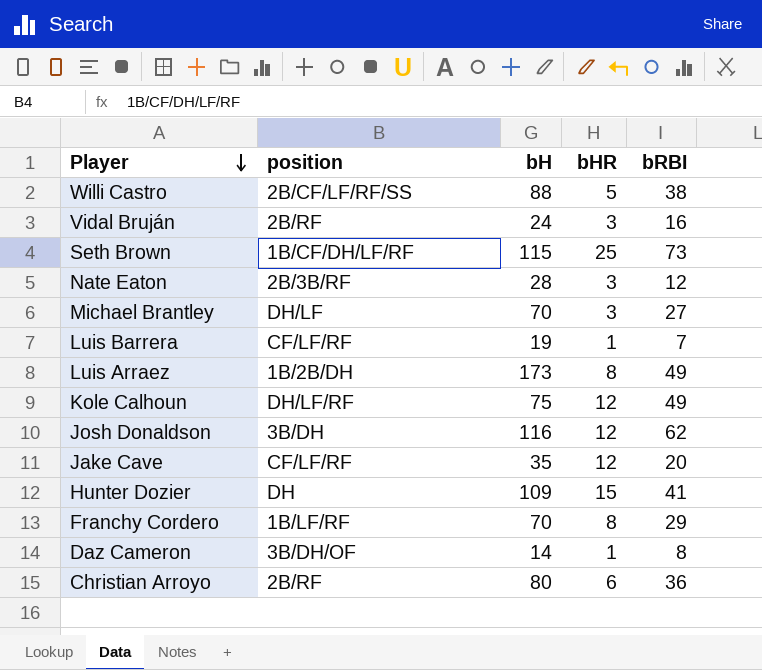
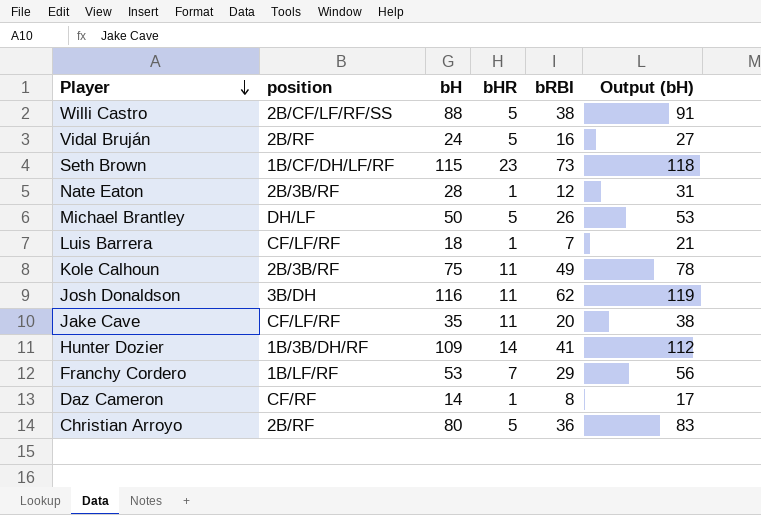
column Output (bH) | formula: none -> [bH] + 3
row Luis Arraez: 1B/2B/DH | 173 | 8 | 49 -> none
Vidal Bruján | bHR: 3 -> 5
Seth Brown | bHR: 25 -> 23
Nate Eaton | bHR: 3 -> 1
Michael Brantley | bH: 70 -> 50
Michael Brantley | bHR: 3 -> 5
Michael Brantley | bRBI: 27 -> 26
Luis Barrera | bH: 19 -> 18
Kole Calhoun | position: DH/LF/RF -> 2B/3B/RF
Kole Calhoun | bHR: 12 -> 11
Josh Donaldson | bHR: 12 -> 11
Jake Cave | bHR: 12 -> 11
Hunter Dozier | position: DH -> 1B/3B/DH/RF
Hunter Dozier | bHR: 15 -> 14
Franchy Cordero | bH: 70 -> 53
Franchy Cordero | bHR: 8 -> 7
Daz Cameron | position: 3B/DH/OF -> CF/RF
Christian Arroyo | bHR: 6 -> 5

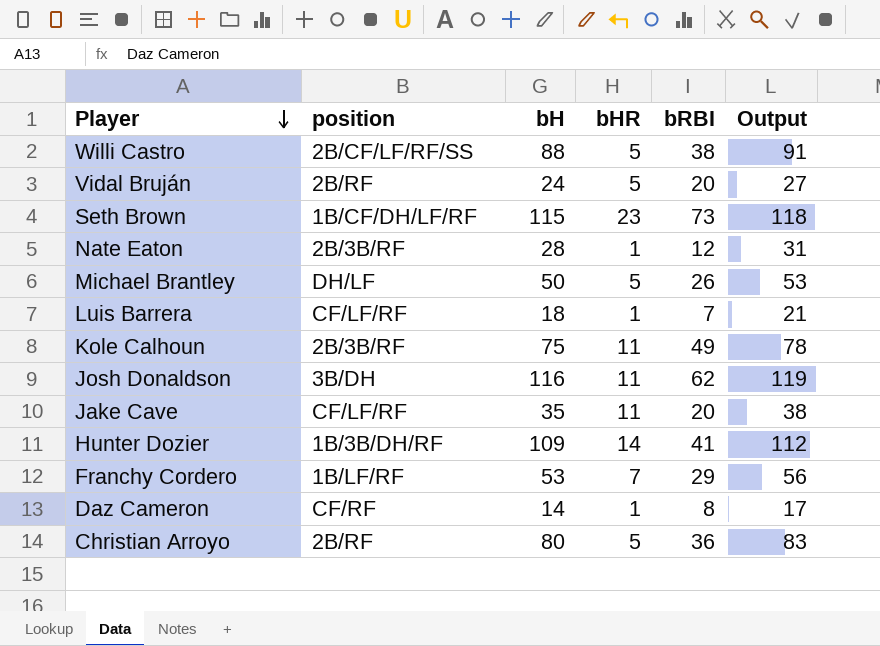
column name: Output (bH) -> Output
Vidal Bruján | bRBI: 16 -> 20

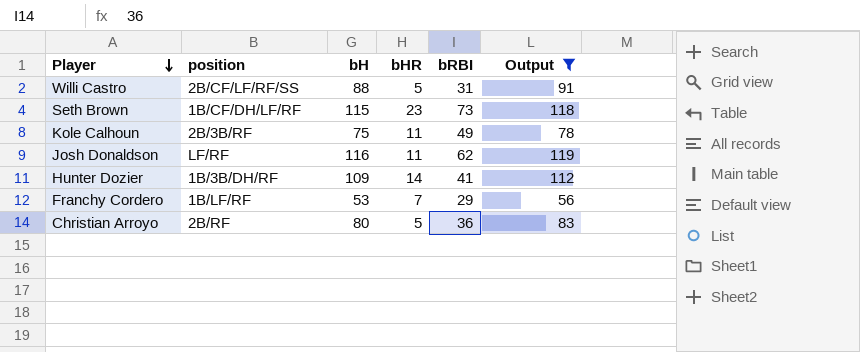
filter: none -> Output >= 56
Willi Castro | bRBI: 38 -> 31
Josh Donaldson | position: 3B/DH -> LF/RF

